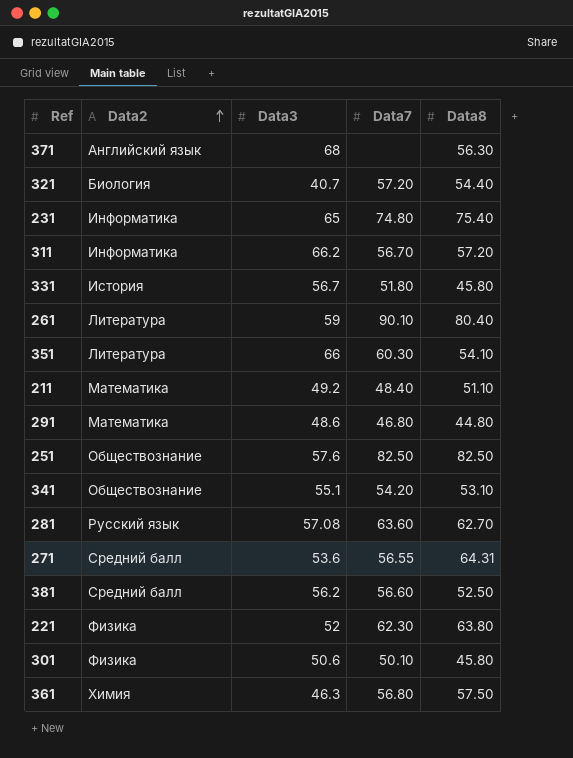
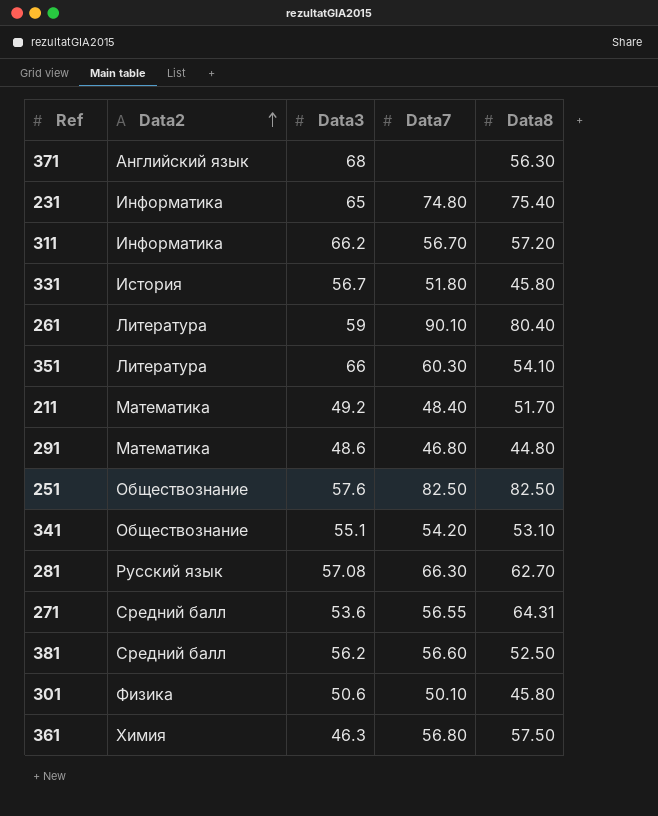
row 321: Биология | 40.7 | 57.20 | 54.40 -> none
row 221: Физика | 52 | 62.30 | 63.80 -> none
211 | Data8: 51.10 -> 51.70
281 | Data7: 63.60 -> 66.30

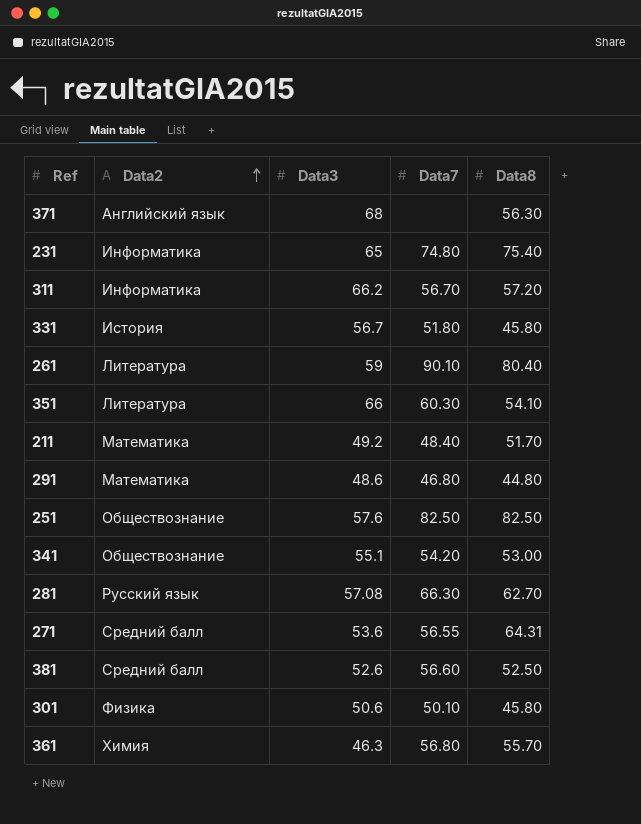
341 | Data8: 53.10 -> 53.00
381 | Data3: 56.2 -> 52.6
361 | Data8: 57.50 -> 55.70

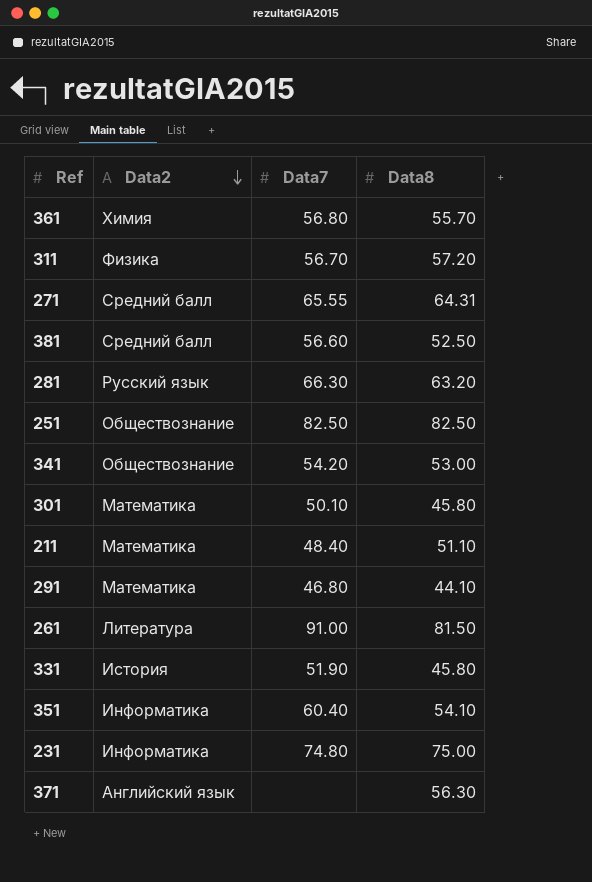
row order: Data2 ascending -> Data2 descending
column Data3 | position: 3 -> none
311 | Data2: Информатика -> Физика
271 | Data7: 56.55 -> 65.55
281 | Data8: 62.70 -> 63.20
301 | Data2: Физика -> Математика
211 | Data8: 51.70 -> 51.10
291 | Data8: 44.80 -> 44.10
261 | Data7: 90.10 -> 91.00
261 | Data8: 80.40 -> 81.50
331 | Data7: 51.80 -> 51.90
351 | Data2: Литература -> Информатика
351 | Data7: 60.30 -> 60.40
231 | Data8: 75.40 -> 75.00

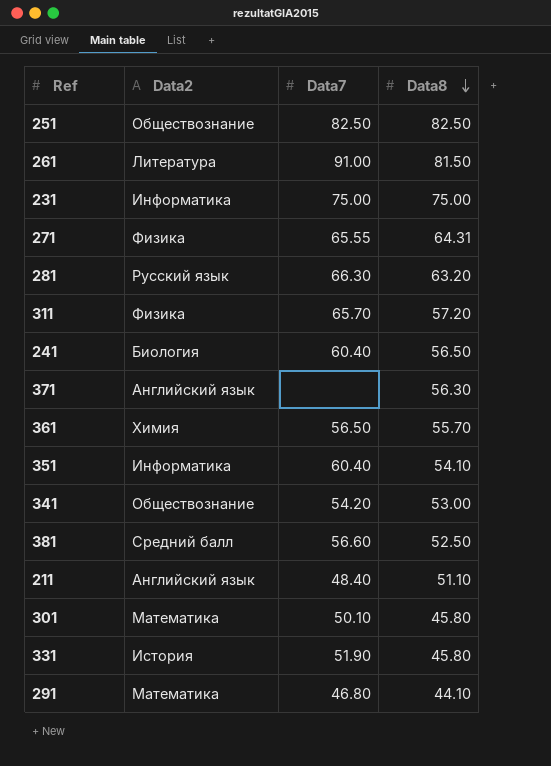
row order: Data2 descending -> Data8 descending
231 | Data7: 74.80 -> 75.00
271 | Data2: Средний балл -> Физика
311 | Data7: 56.70 -> 65.70
row 241: none -> Биология | 60.40 | 56.50
361 | Data7: 56.80 -> 56.50
211 | Data2: Математика -> Английский язык

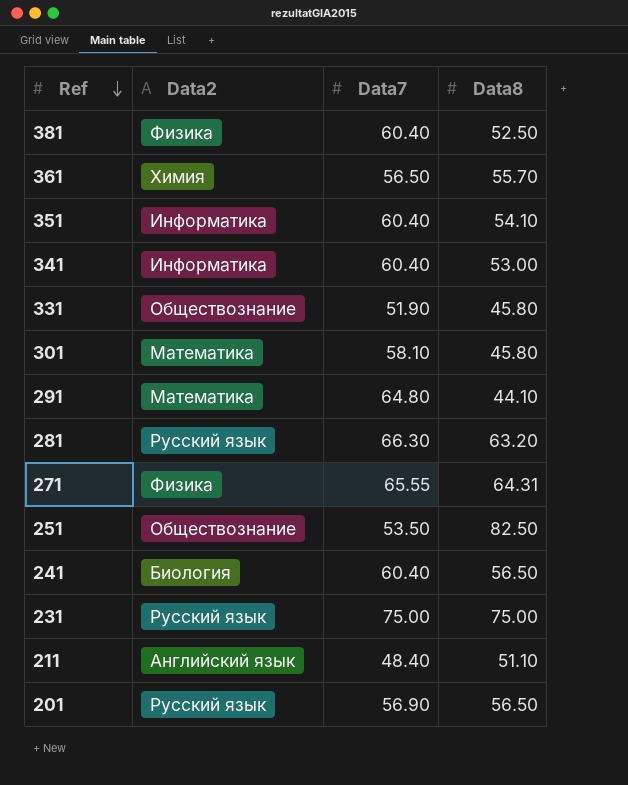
row order: Data8 descending -> Ref descending
row 261: Литература | 91.00 | 81.50 -> none
row 311: Физика | 65.70 | 57.20 -> none
row 371: Английский язык | none | 56.30 -> none
381 | Data2: Средний балл -> Физика
381 | Data7: 56.60 -> 60.40
341 | Data2: Обществознание -> Информатика
341 | Data7: 54.20 -> 60.40
331 | Data2: История -> Обществознание
301 | Data7: 50.10 -> 58.10
291 | Data7: 46.80 -> 64.80
251 | Data7: 82.50 -> 53.50
231 | Data2: Информатика -> Русский язык
row 201: none -> Русский язык | 56.90 | 56.50

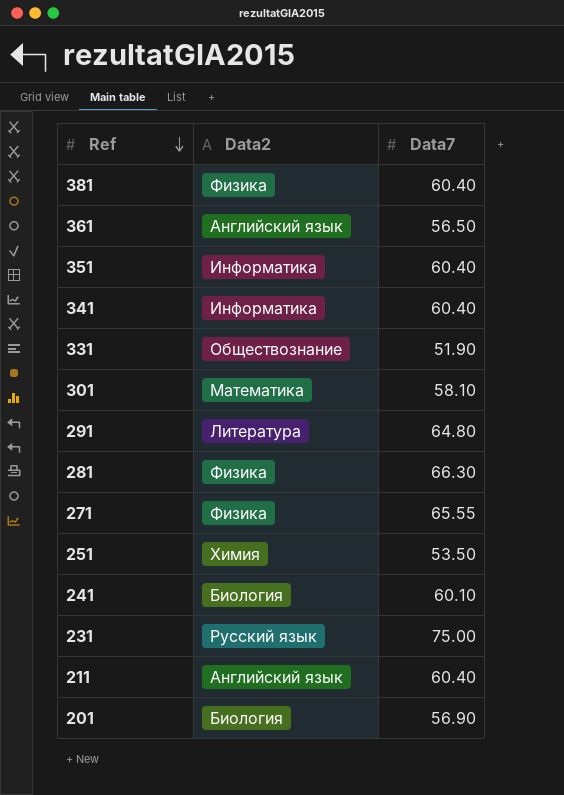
column Data8 | position: 4 -> none
361 | Data2: Химия -> Английский язык
291 | Data2: Математика -> Литература
281 | Data2: Русский язык -> Физика
251 | Data2: Обществознание -> Химия
241 | Data7: 60.40 -> 60.10
211 | Data7: 48.40 -> 60.40
201 | Data2: Русский язык -> Биология

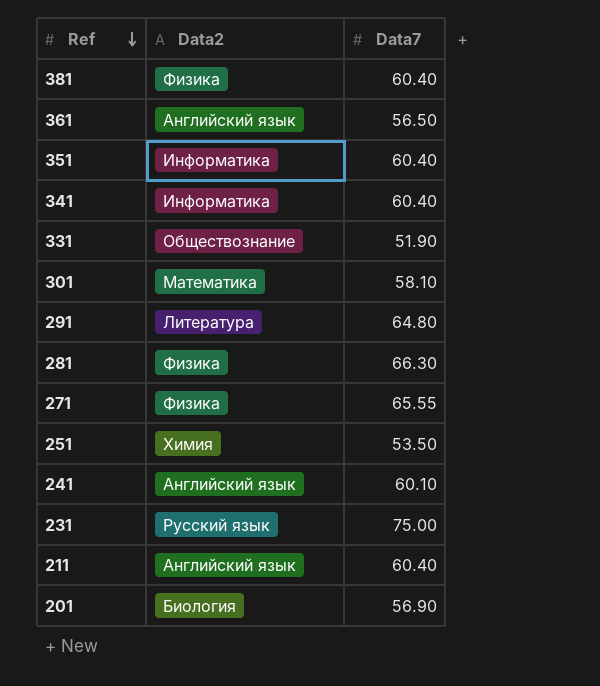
241 | Data2: Биология -> Английский язык

